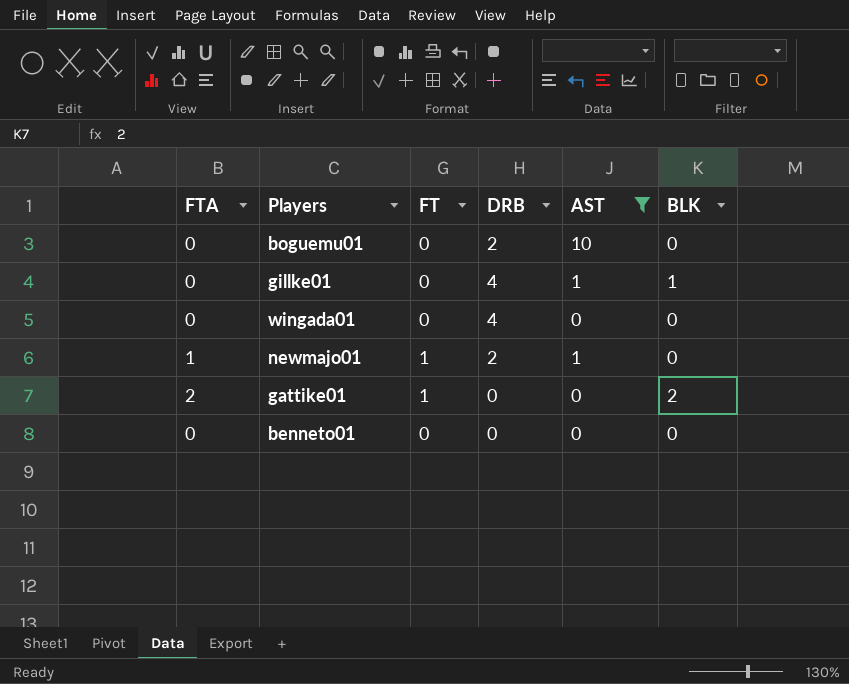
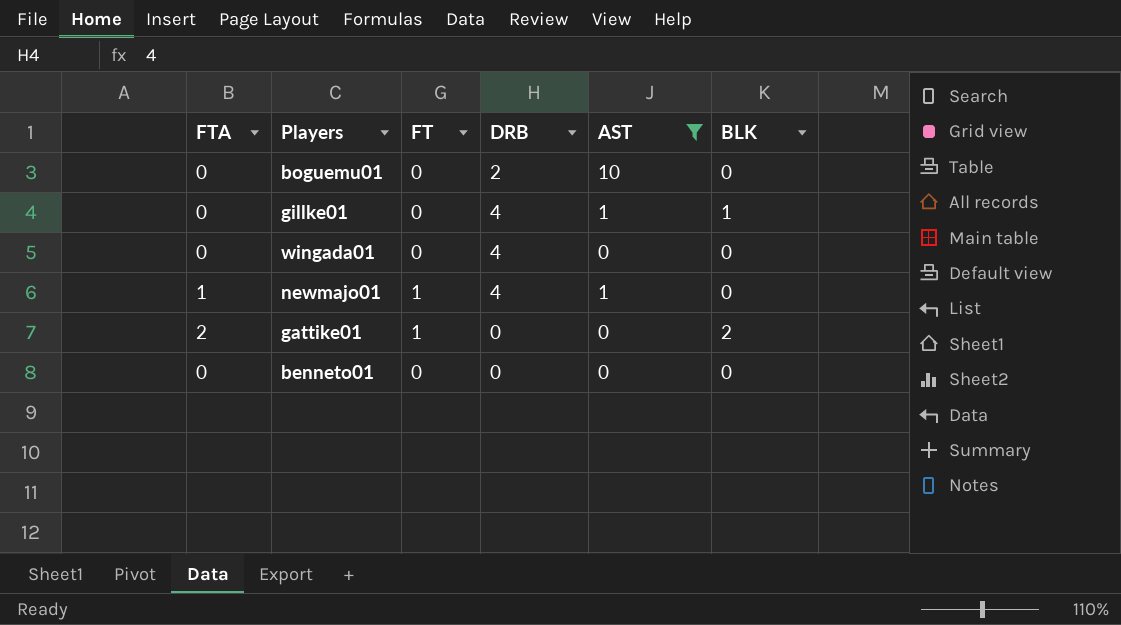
newmajo01 | DRB: 2 -> 4

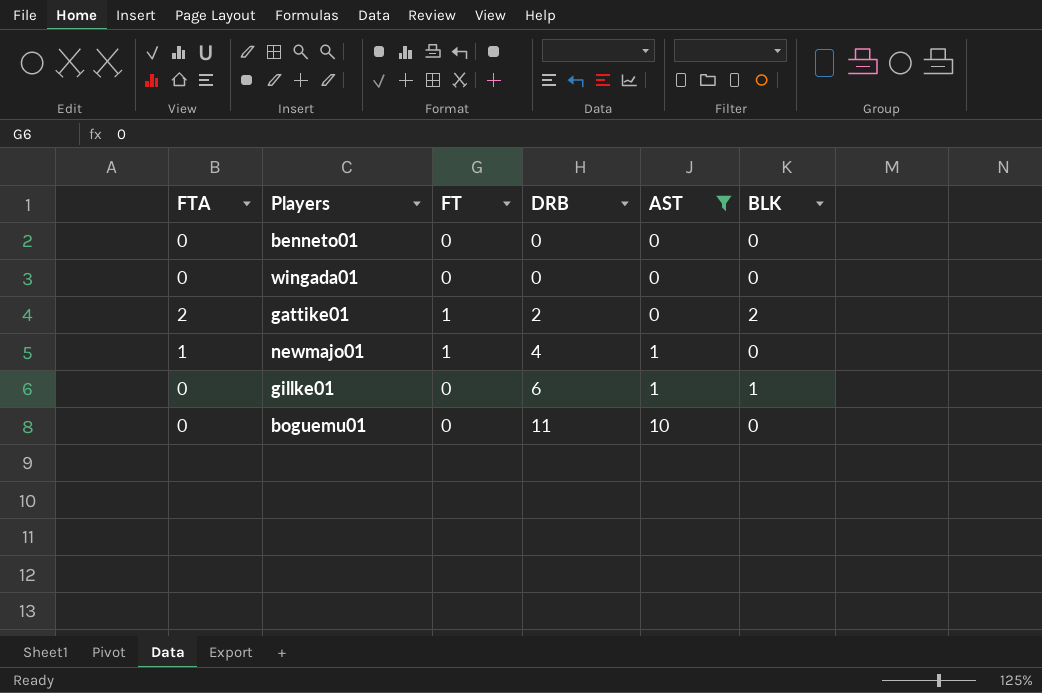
row order: none -> DRB ascending
wingada01 | DRB: 4 -> 0
gattike01 | DRB: 0 -> 2
gillke01 | DRB: 4 -> 6
boguemu01 | DRB: 2 -> 11

